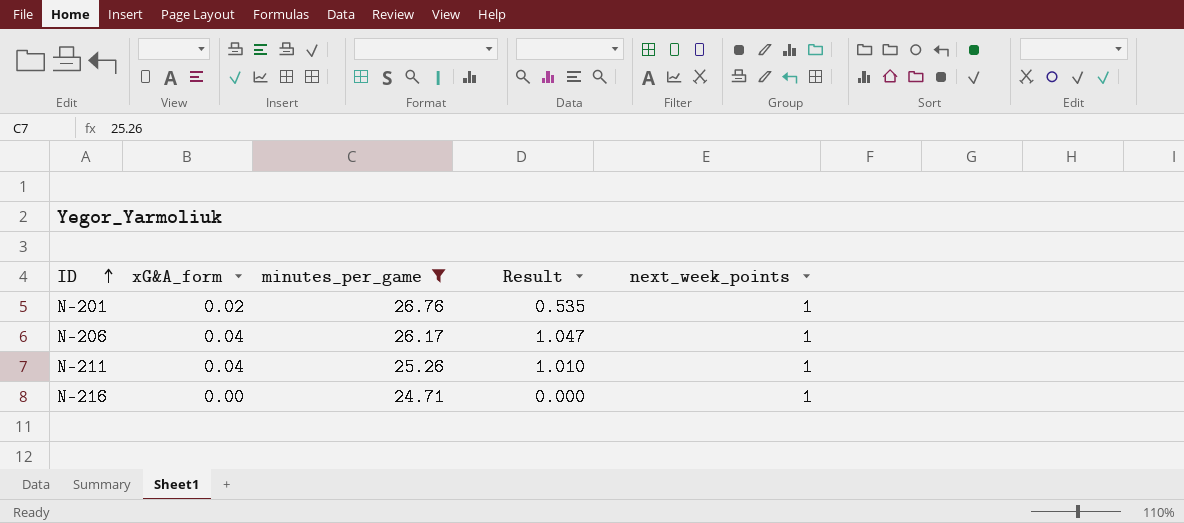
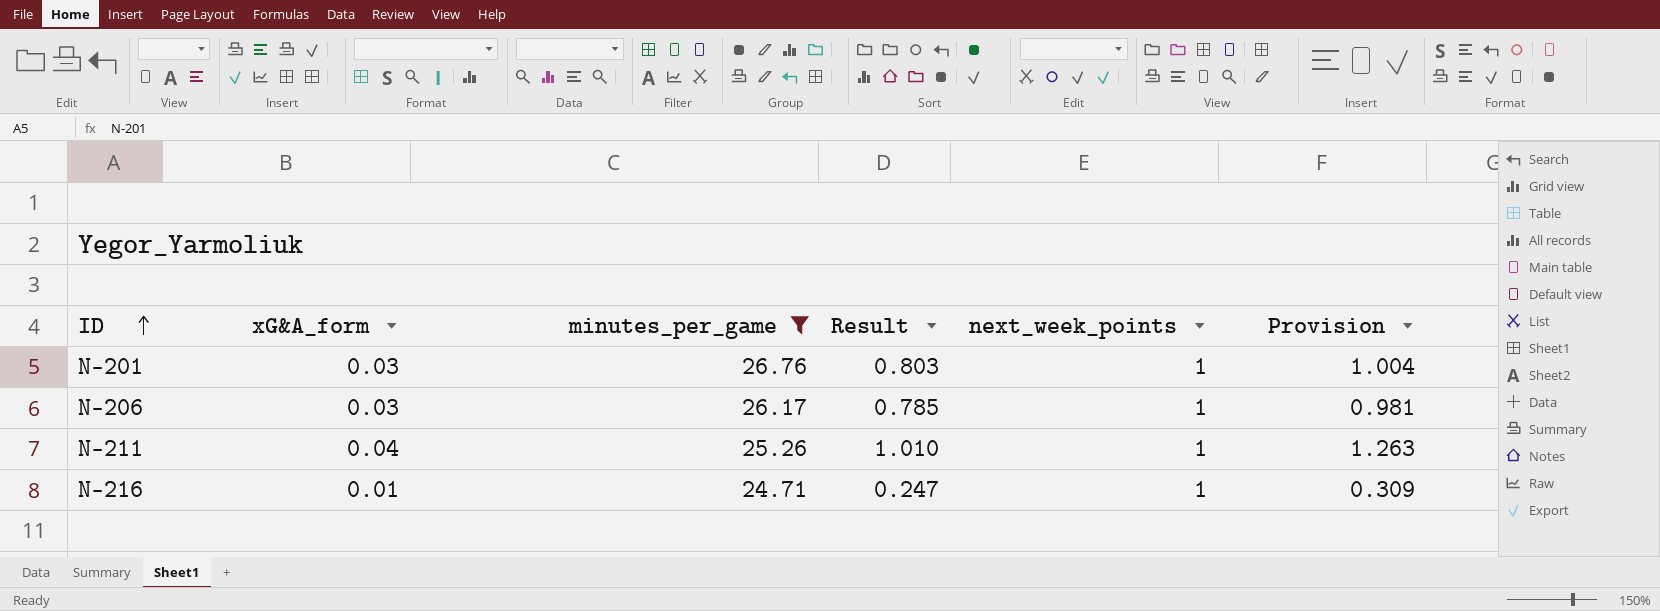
column Provision | formula: none -> [Result] * 1.25
N-201 | xG&A_form: 0.02 -> 0.03
N-201 | Result: 0.535 -> 0.803
N-206 | xG&A_form: 0.04 -> 0.03
N-206 | Result: 1.047 -> 0.785
N-216 | xG&A_form: 0.00 -> 0.01
N-216 | Result: 0.000 -> 0.247

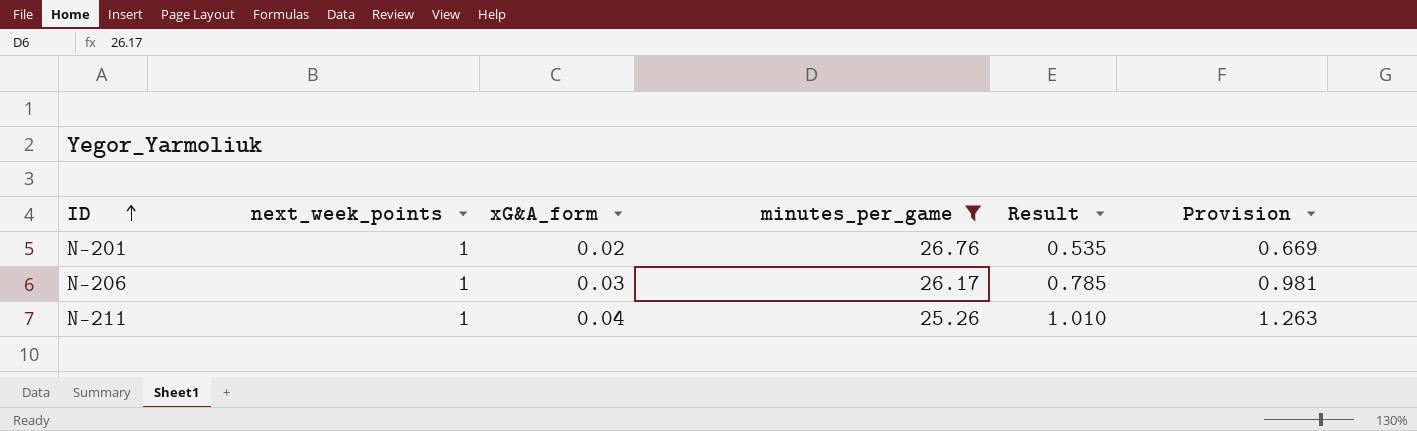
column next_week_points | position: 5 -> 2
row N-216: 0.01 | 24.71 | 0.247 | 1 | 0.309 -> none
N-201 | xG&A_form: 0.03 -> 0.02
N-201 | Result: 0.803 -> 0.535
N-201 | Provision: 1.004 -> 0.669

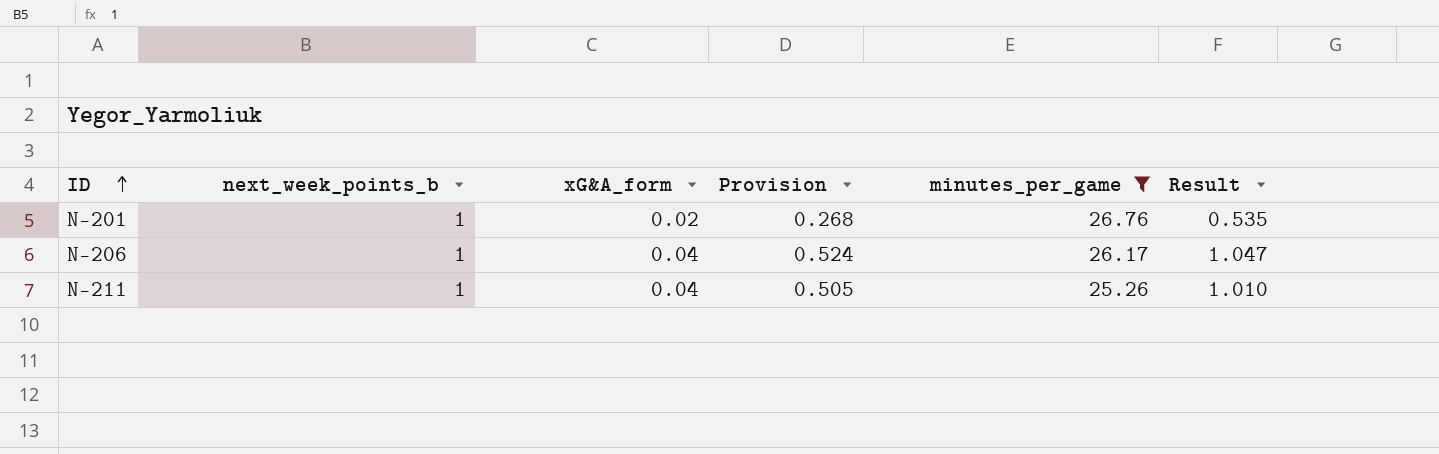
column name: next_week_points -> next_week_points_b
column Provision | formula: [Result] * 1.25 -> [Result] * 0.5
column Provision | position: 6 -> 4
N-206 | xG&A_form: 0.03 -> 0.04
N-206 | Result: 0.785 -> 1.047

